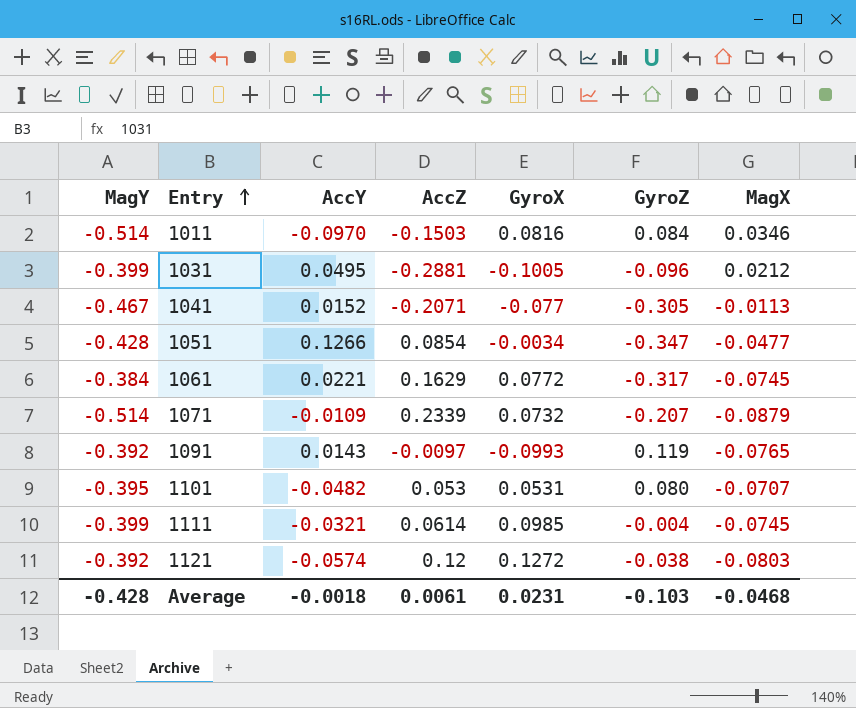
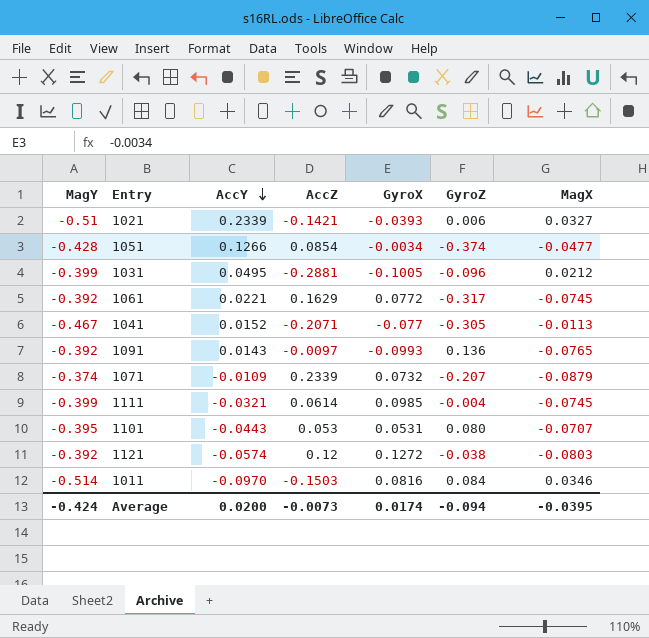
row order: Entry ascending -> AccY descending
row 1021: none -> -0.51 | 0.2339 | -0.1421 | -0.0393 | 0.006 | 0.0327
1051 | GyroZ: -0.347 -> -0.374
1061 | MagY: -0.384 -> -0.392
1091 | GyroZ: 0.119 -> 0.136
1071 | MagY: -0.514 -> -0.374
1101 | AccY: -0.0482 -> -0.0443
Average | MagY: -0.428 -> -0.424
Average | AccY: -0.0018 -> 0.0200
Average | AccZ: 0.0061 -> -0.0073
Average | GyroX: 0.0231 -> 0.0174
Average | GyroZ: -0.103 -> -0.094
Average | MagX: -0.0468 -> -0.0395

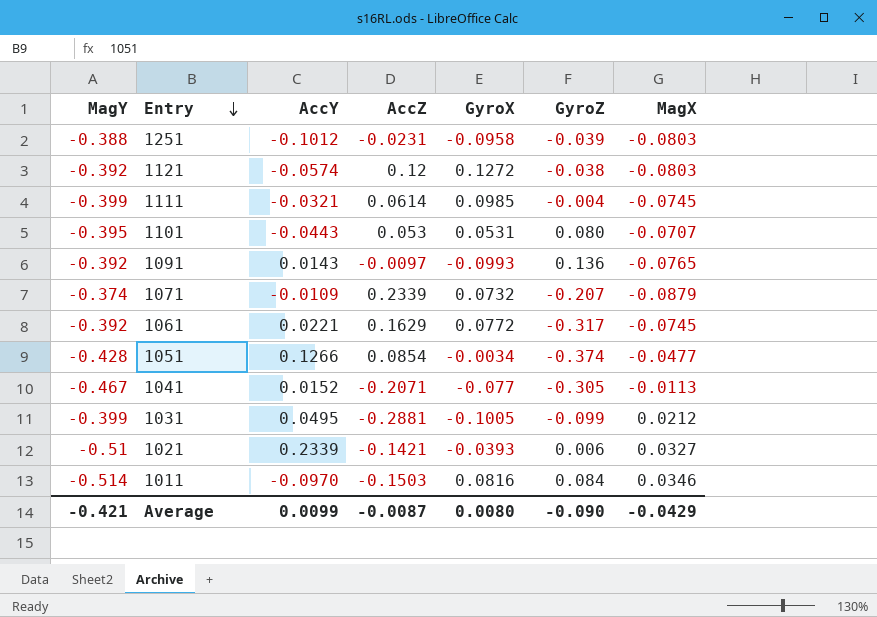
row order: AccY descending -> Entry descending
row 1251: none -> -0.388 | -0.1012 | -0.0231 | -0.0958 | -0.039 | -0.0803
1031 | GyroZ: -0.096 -> -0.099
Average | MagY: -0.424 -> -0.421
Average | AccY: 0.0200 -> 0.0099
Average | AccZ: -0.0073 -> -0.0087
Average | GyroX: 0.0174 -> 0.0080
Average | GyroZ: -0.094 -> -0.090
Average | MagX: -0.0395 -> -0.0429

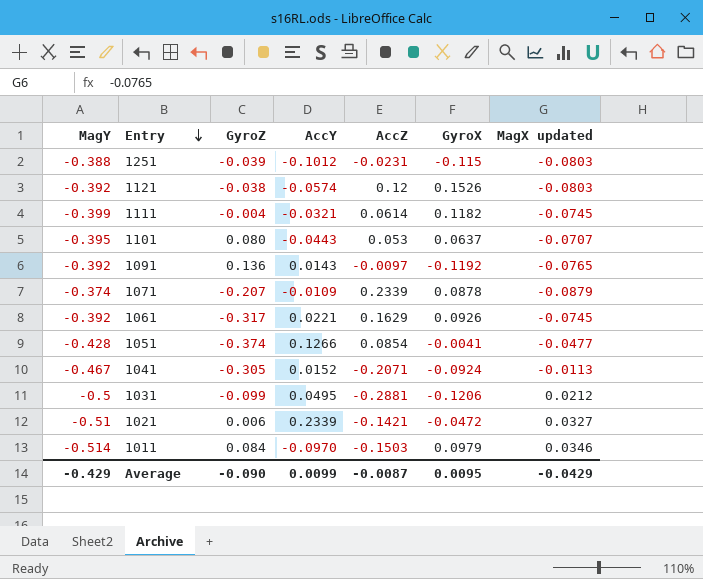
column GyroZ | position: 6 -> 3
column name: MagX -> MagX updated
1251 | GyroX: -0.0958 -> -0.115
1121 | GyroX: 0.1272 -> 0.1526
1111 | GyroX: 0.0985 -> 0.1182
1101 | GyroX: 0.0531 -> 0.0637
1091 | GyroX: -0.0993 -> -0.1192
1071 | GyroX: 0.0732 -> 0.0878
1061 | GyroX: 0.0772 -> 0.0926
1051 | GyroX: -0.0034 -> -0.0041
1041 | GyroX: -0.077 -> -0.0924
1031 | MagY: -0.399 -> -0.5
1031 | GyroX: -0.1005 -> -0.1206
1021 | GyroX: -0.0393 -> -0.0472
1011 | GyroX: 0.0816 -> 0.0979
Average | MagY: -0.421 -> -0.429
Average | GyroX: 0.0080 -> 0.0095

